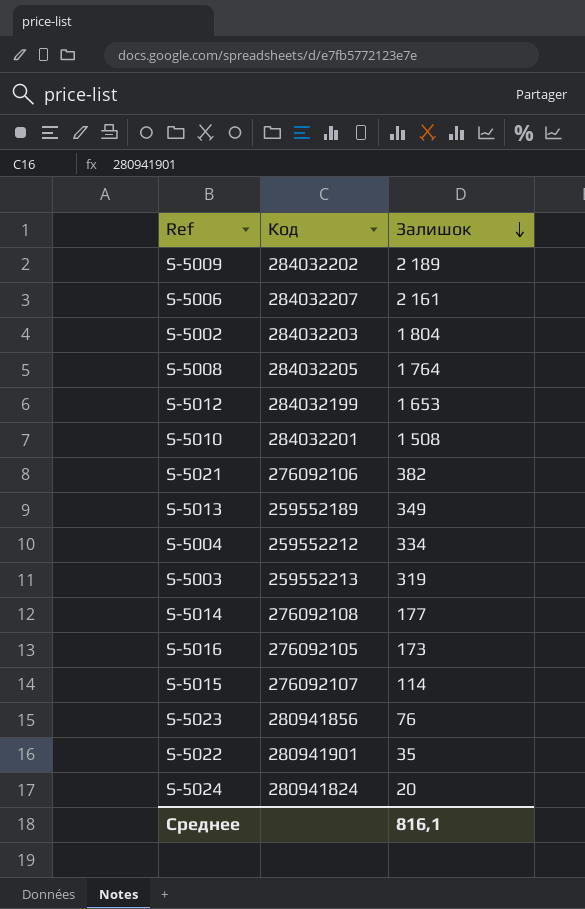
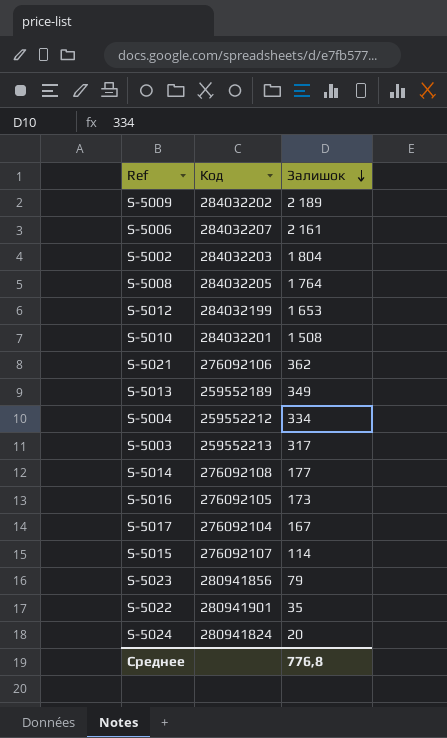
S-5021 | Залишок: 382 -> 362
S-5003 | Залишок: 319 -> 317
row S-5017: none -> 276092104 | 167
S-5023 | Залишок: 76 -> 79
Среднее | Залишок: 816,1 -> 776,8

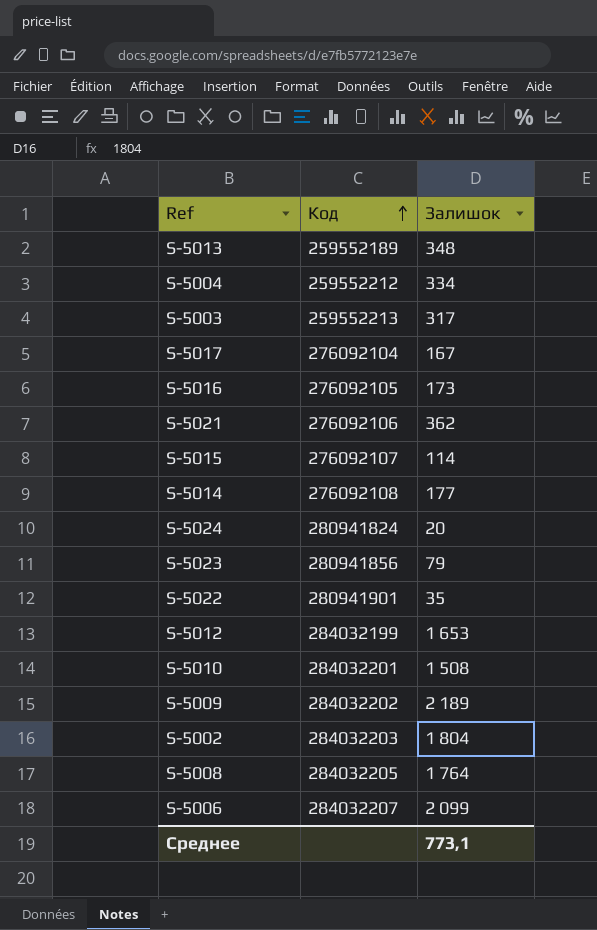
row order: Залишок descending -> Код ascending
S-5013 | Залишок: 349 -> 348
S-5006 | Залишок: 2 161 -> 2 099
Среднее | Залишок: 776,8 -> 773,1

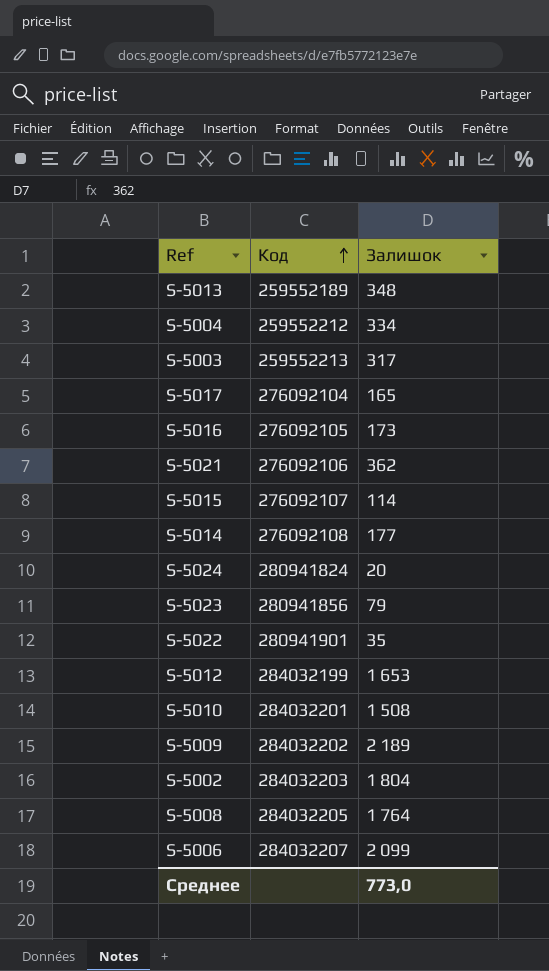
S-5017 | Залишок: 167 -> 165
Среднее | Залишок: 773,1 -> 773,0

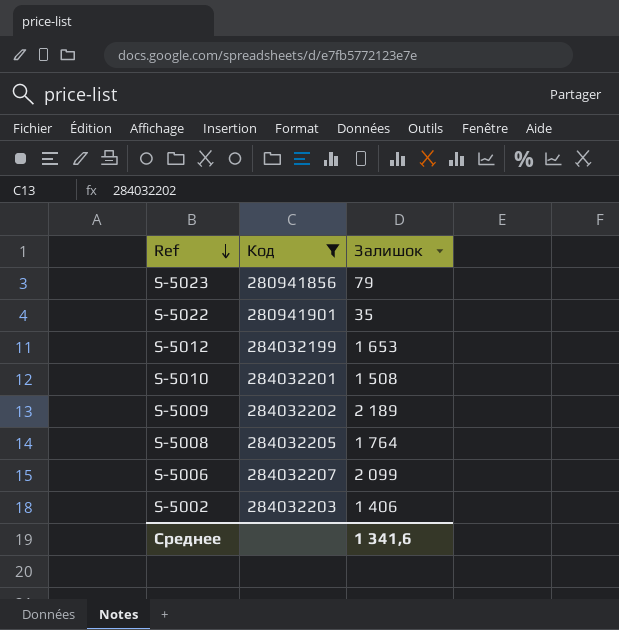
filter: none -> Код >= 280941856
row order: Код ascending -> Ref descending
S-5002 | Залишок: 1 804 -> 1 406
Среднее | Залишок: 773,0 -> 1 341,6

